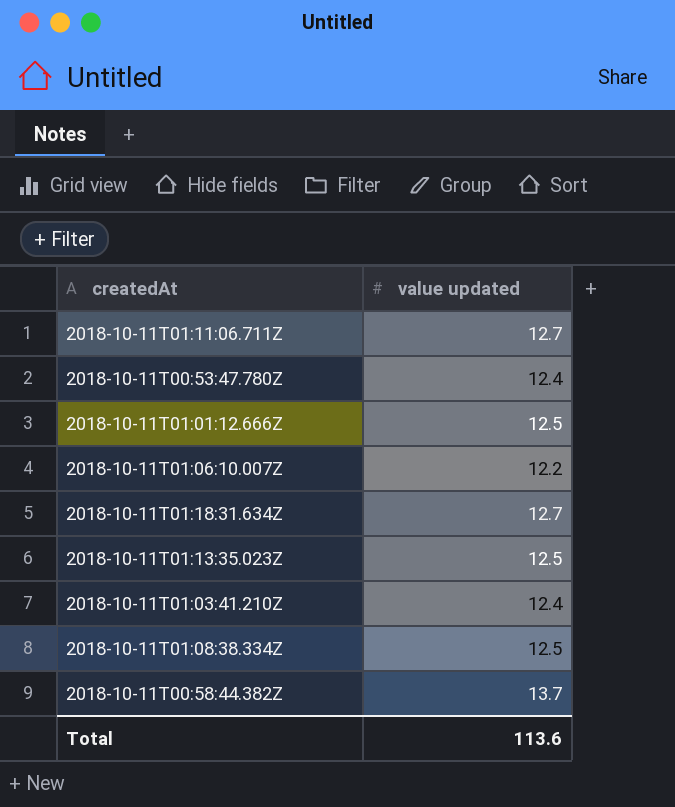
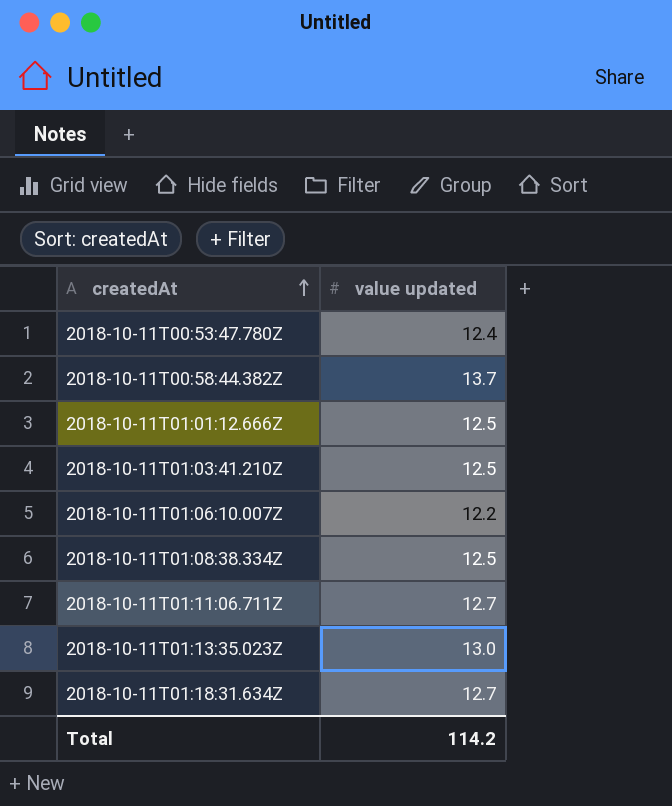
row order: none -> createdAt ascending
2018-10-11T01:03:41.210Z | value updated: 12.4 -> 12.5
2018-10-11T01:13:35.023Z | value updated: 12.5 -> 13.0
Total | value updated: 113.6 -> 114.2

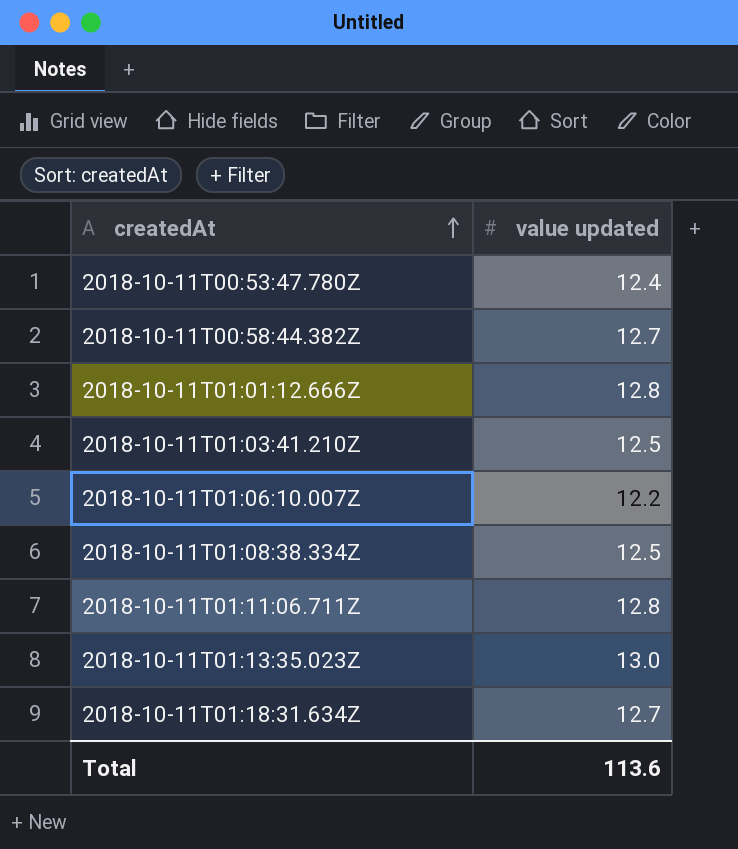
2018-10-11T00:58:44.382Z | value updated: 13.7 -> 12.7
2018-10-11T01:01:12.666Z | value updated: 12.5 -> 12.8
2018-10-11T01:11:06.711Z | value updated: 12.7 -> 12.8
Total | value updated: 114.2 -> 113.6

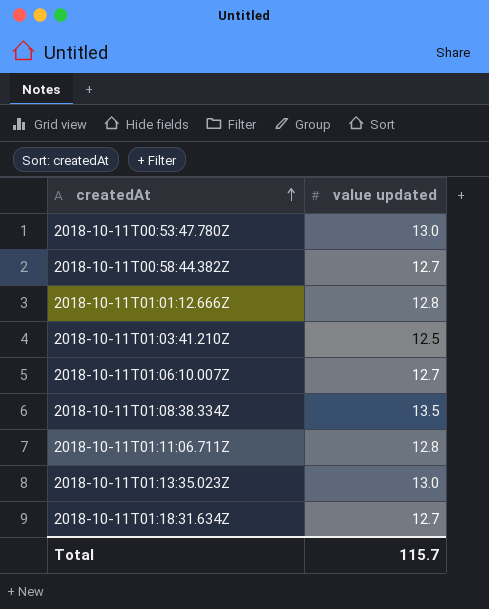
2018-10-11T00:53:47.780Z | value updated: 12.4 -> 13.0
2018-10-11T01:06:10.007Z | value updated: 12.2 -> 12.7
2018-10-11T01:08:38.334Z | value updated: 12.5 -> 13.5
Total | value updated: 113.6 -> 115.7

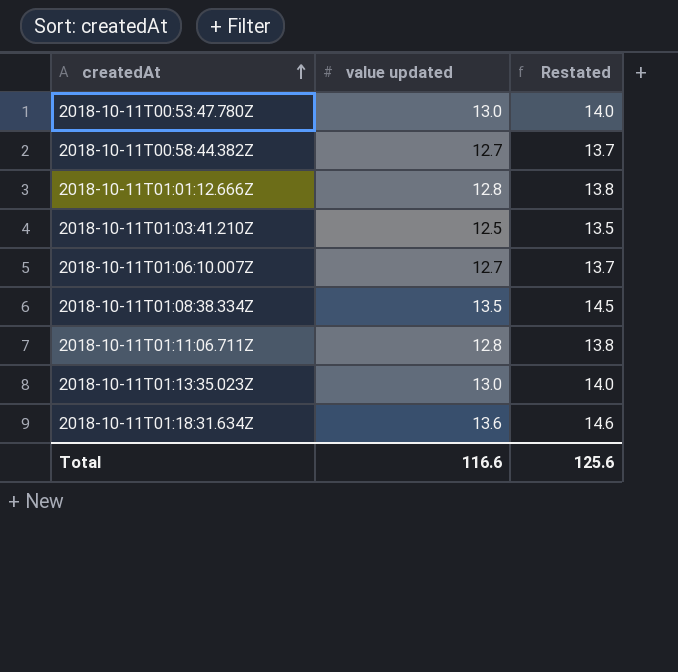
column Restated | formula: none -> [value updated] + 1
2018-10-11T01:18:31.634Z | value updated: 12.7 -> 13.6
Total | value updated: 115.7 -> 116.6

